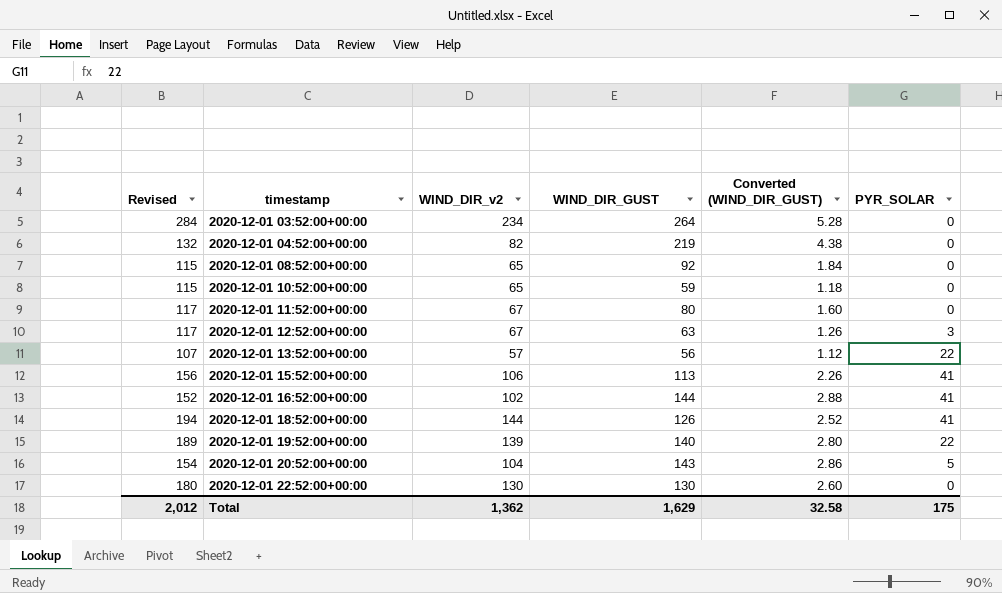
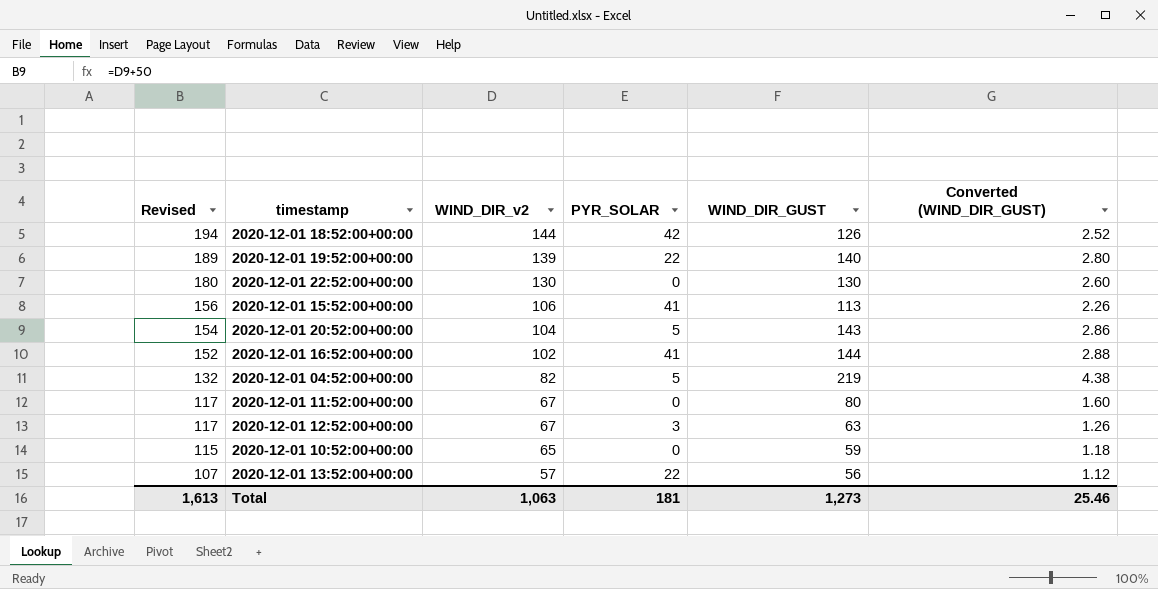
row order: timestamp ascending -> Revised descending
column PYR_SOLAR | position: 6 -> 4
row 2020-12-01 03:52:00+00:00: 284 | 234 | 264 | 5.28 | 0 -> none
row 2020-12-01 08:52:00+00:00: 115 | 65 | 92 | 1.84 | 0 -> none
2020-12-01 18:52:00+00:00 | PYR_SOLAR: 41 -> 42
2020-12-01 04:52:00+00:00 | PYR_SOLAR: 0 -> 5
Total | Revised: 2,012 -> 1,613
Total | WIND_DIR_v2: 1,362 -> 1,063
Total | PYR_SOLAR: 175 -> 181
Total | WIND_DIR_GUST: 1,629 -> 1,273
Total | Converted (WIND_DIR_GUST): 32.58 -> 25.46

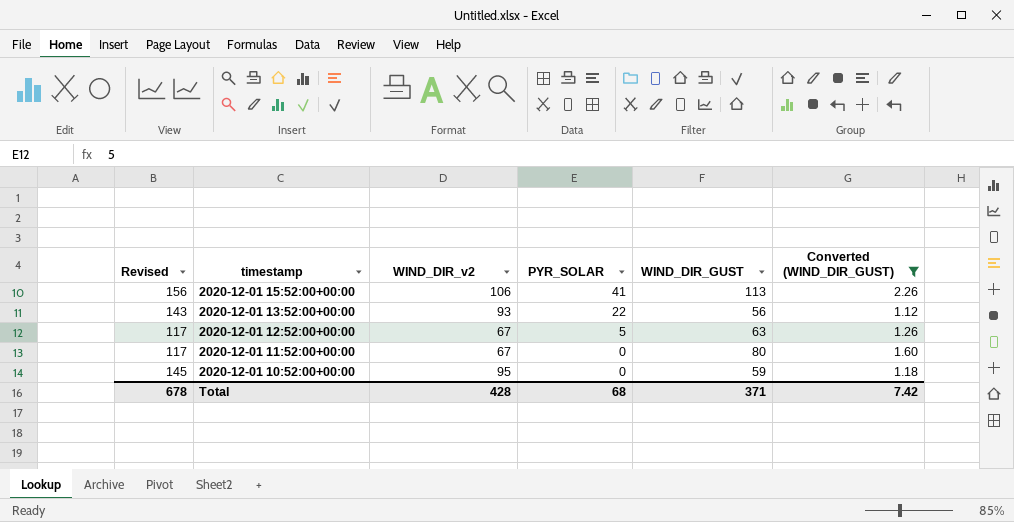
filter: none -> Converted (WIND_DIR_GUST) <= 2.26
row order: Revised descending -> timestamp descending
2020-12-01 13:52:00+00:00 | Revised: 107 -> 143
2020-12-01 13:52:00+00:00 | WIND_DIR_v2: 57 -> 93
2020-12-01 12:52:00+00:00 | PYR_SOLAR: 3 -> 5
2020-12-01 10:52:00+00:00 | Revised: 115 -> 145
2020-12-01 10:52:00+00:00 | WIND_DIR_v2: 65 -> 95
Total | Revised: 1,613 -> 678
Total | WIND_DIR_v2: 1,063 -> 428
Total | PYR_SOLAR: 181 -> 68
Total | WIND_DIR_GUST: 1,273 -> 371
Total | Converted (WIND_DIR_GUST): 25.46 -> 7.42

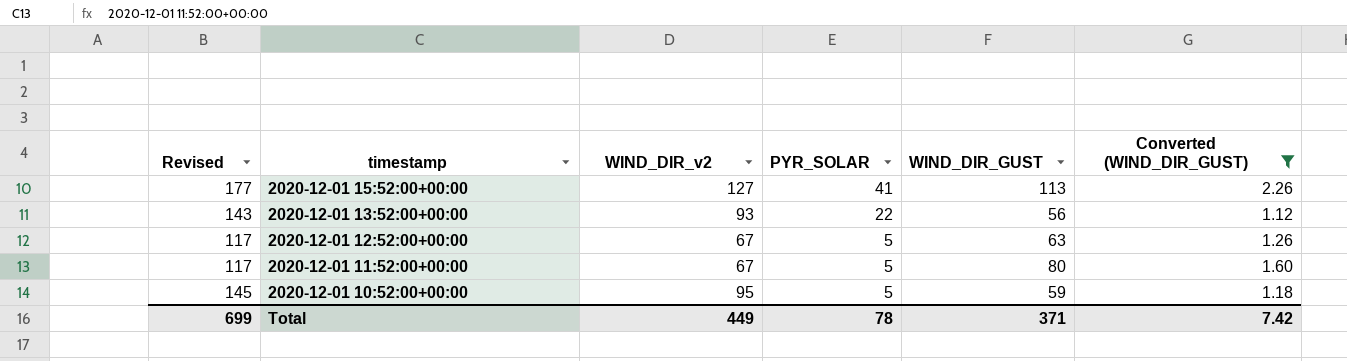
2020-12-01 15:52:00+00:00 | Revised: 156 -> 177
2020-12-01 15:52:00+00:00 | WIND_DIR_v2: 106 -> 127
2020-12-01 11:52:00+00:00 | PYR_SOLAR: 0 -> 5
2020-12-01 10:52:00+00:00 | PYR_SOLAR: 0 -> 5
Total | Revised: 678 -> 699
Total | WIND_DIR_v2: 428 -> 449
Total | PYR_SOLAR: 68 -> 78

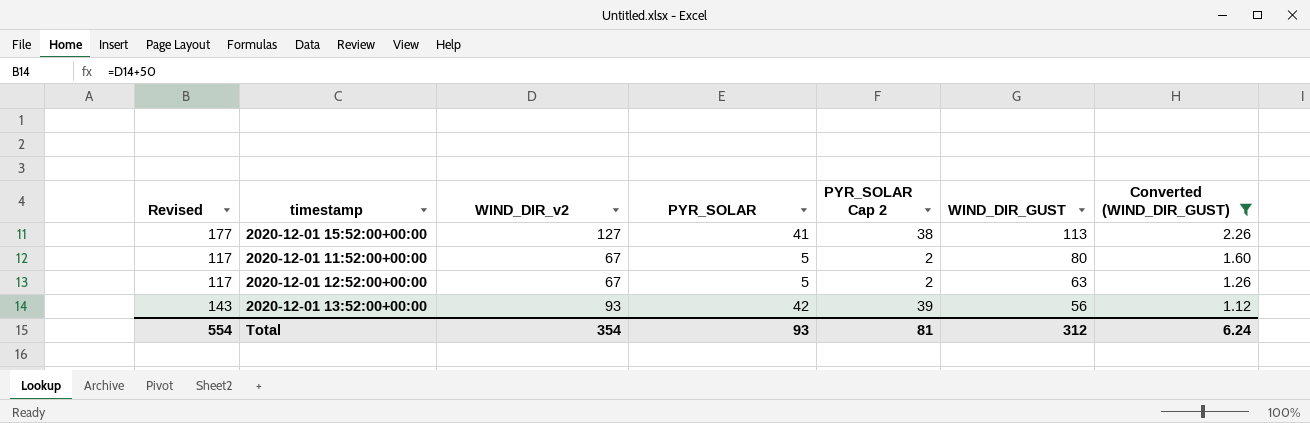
row order: timestamp descending -> WIND_DIR_GUST descending
column PYR_SOLAR Cap 2 | formula: none -> [PYR_SOLAR] - 3
row 2020-12-01 10:52:00+00:00: 145 | 95 | 5 | 59 | 1.18 -> none
2020-12-01 13:52:00+00:00 | PYR_SOLAR: 22 -> 42
Total | Revised: 699 -> 554
Total | WIND_DIR_v2: 449 -> 354
Total | PYR_SOLAR: 78 -> 93
Total | WIND_DIR_GUST: 371 -> 312
Total | Converted (WIND_DIR_GUST): 7.42 -> 6.24

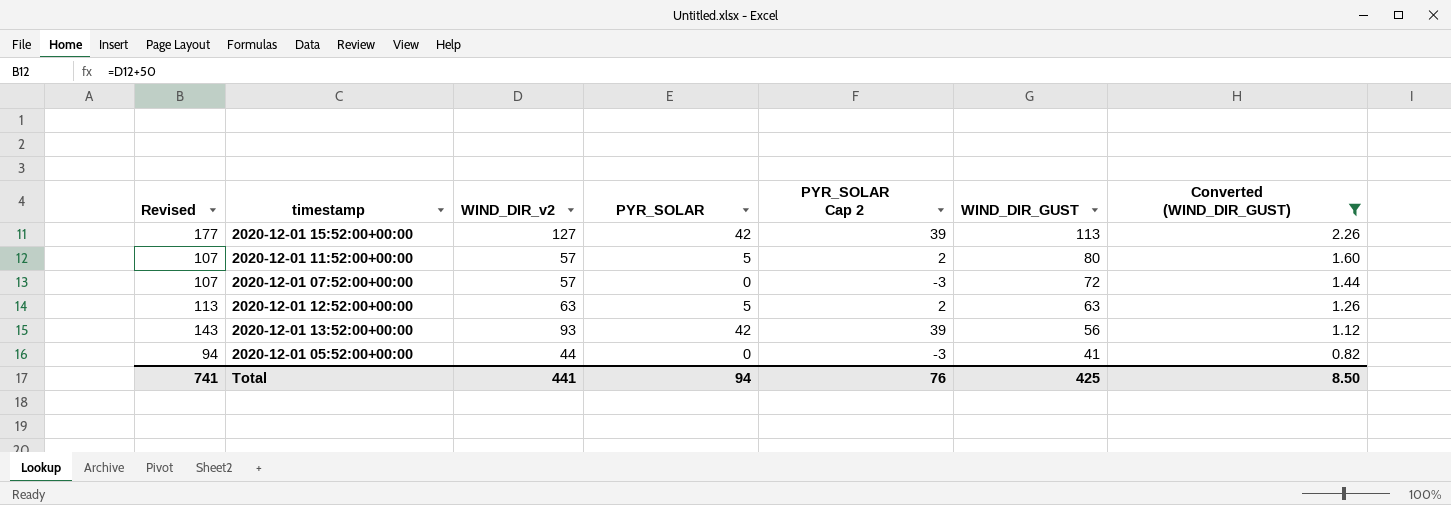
2020-12-01 15:52:00+00:00 | PYR_SOLAR: 41 -> 42
2020-12-01 15:52:00+00:00 | PYR_SOLAR Cap 2: 38 -> 39
2020-12-01 11:52:00+00:00 | Revised: 117 -> 107
2020-12-01 11:52:00+00:00 | WIND_DIR_v2: 67 -> 57
row 2020-12-01 07:52:00+00:00: none -> 107 | 57 | 0 | -3 | 72 | 1.44
2020-12-01 12:52:00+00:00 | Revised: 117 -> 113
2020-12-01 12:52:00+00:00 | WIND_DIR_v2: 67 -> 63
row 2020-12-01 05:52:00+00:00: none -> 94 | 44 | 0 | -3 | 41 | 0.82
Total | Revised: 554 -> 741
Total | WIND_DIR_v2: 354 -> 441
Total | PYR_SOLAR: 93 -> 94
Total | PYR_SOLAR Cap 2: 81 -> 76
Total | WIND_DIR_GUST: 312 -> 425
Total | Converted (WIND_DIR_GUST): 6.24 -> 8.50

